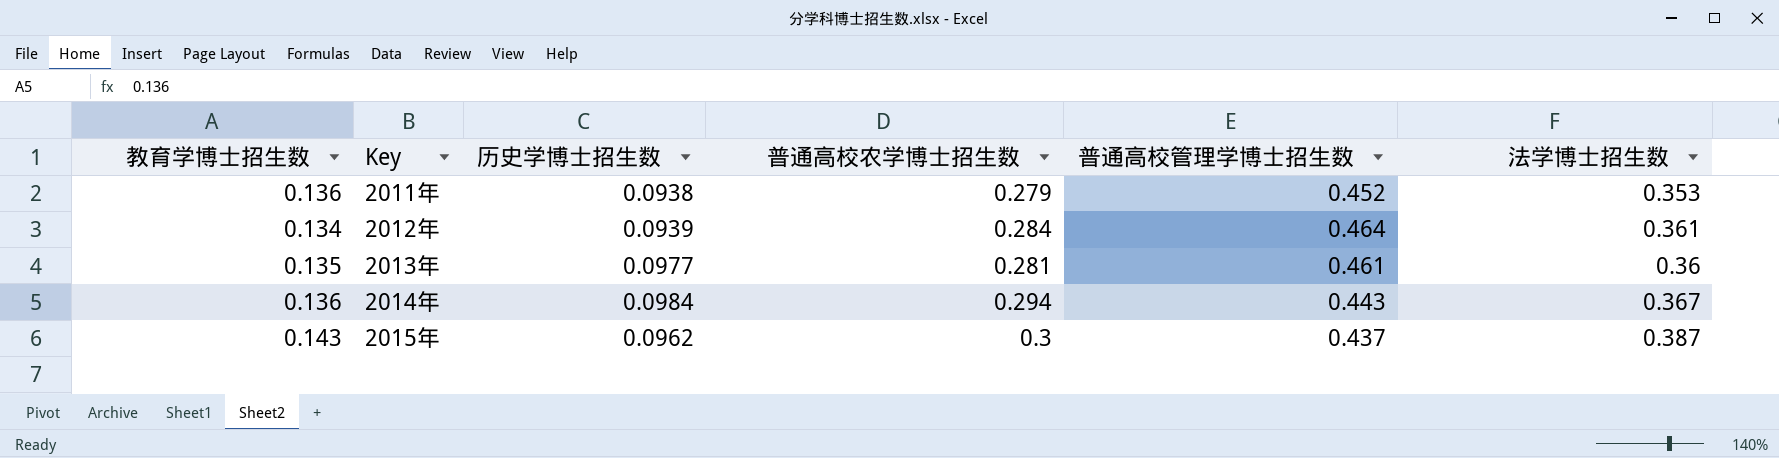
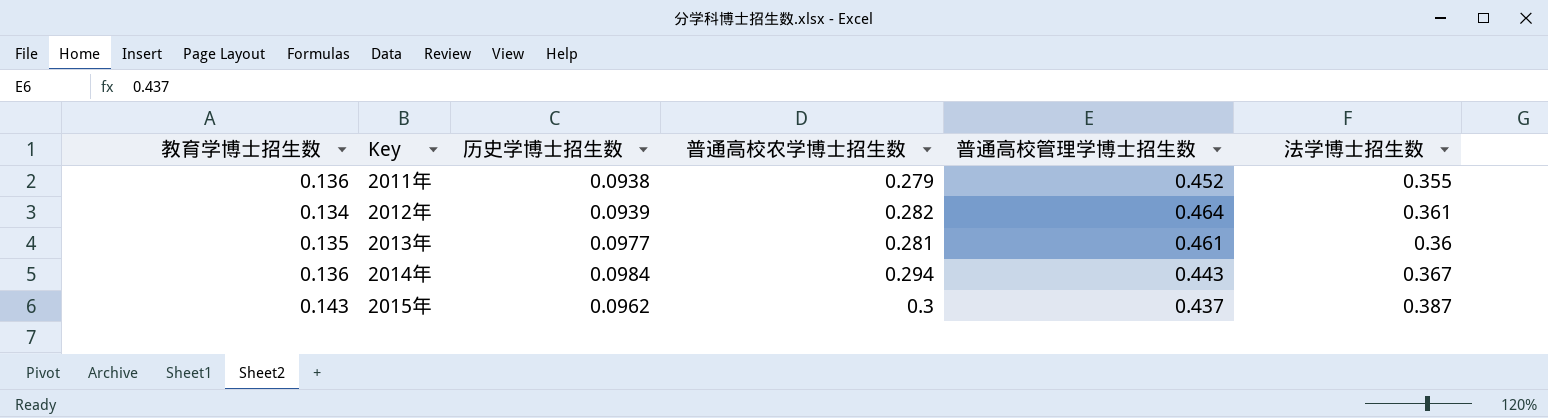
2011年 | 法学博士招生数: 0.353 -> 0.355
2012年 | 普通高校农学博士招生数: 0.284 -> 0.282

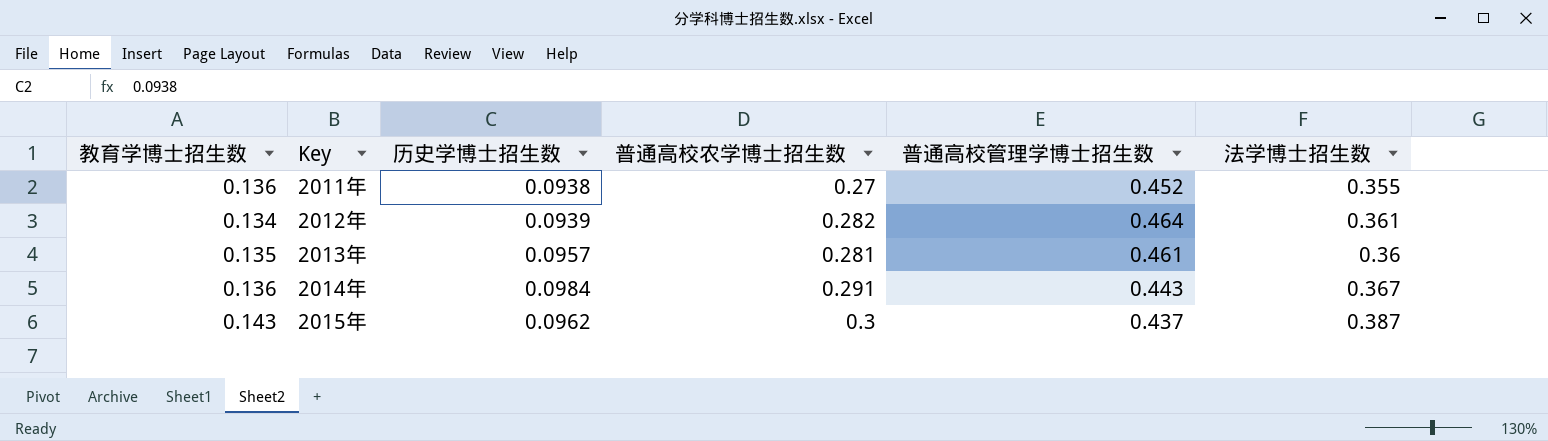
2011年 | 普通高校农学博士招生数: 0.279 -> 0.27
2013年 | 历史学博士招生数: 0.0977 -> 0.0957
2014年 | 普通高校农学博士招生数: 0.294 -> 0.291

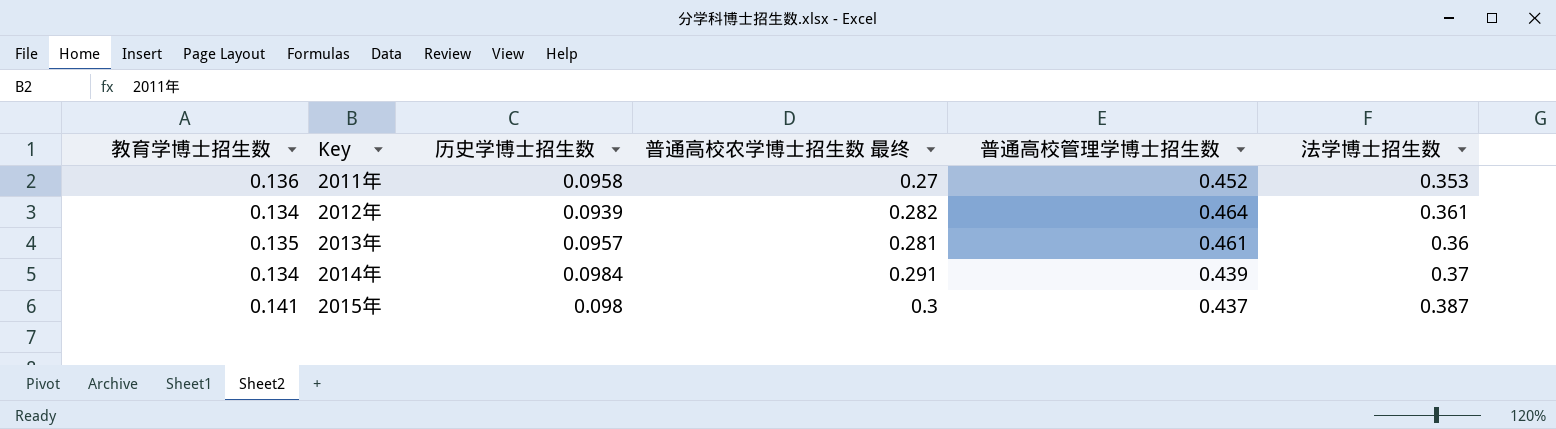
column name: 普通高校农学博士招生数 -> 普通高校农学博士招生数 最终
2011年 | 历史学博士招生数: 0.0938 -> 0.0958
2011年 | 法学博士招生数: 0.355 -> 0.353
2014年 | 教育学博士招生数: 0.136 -> 0.134
2014年 | 普通高校管理学博士招生数: 0.443 -> 0.439
2014年 | 法学博士招生数: 0.367 -> 0.37
2015年 | 教育学博士招生数: 0.143 -> 0.141
2015年 | 历史学博士招生数: 0.0962 -> 0.098

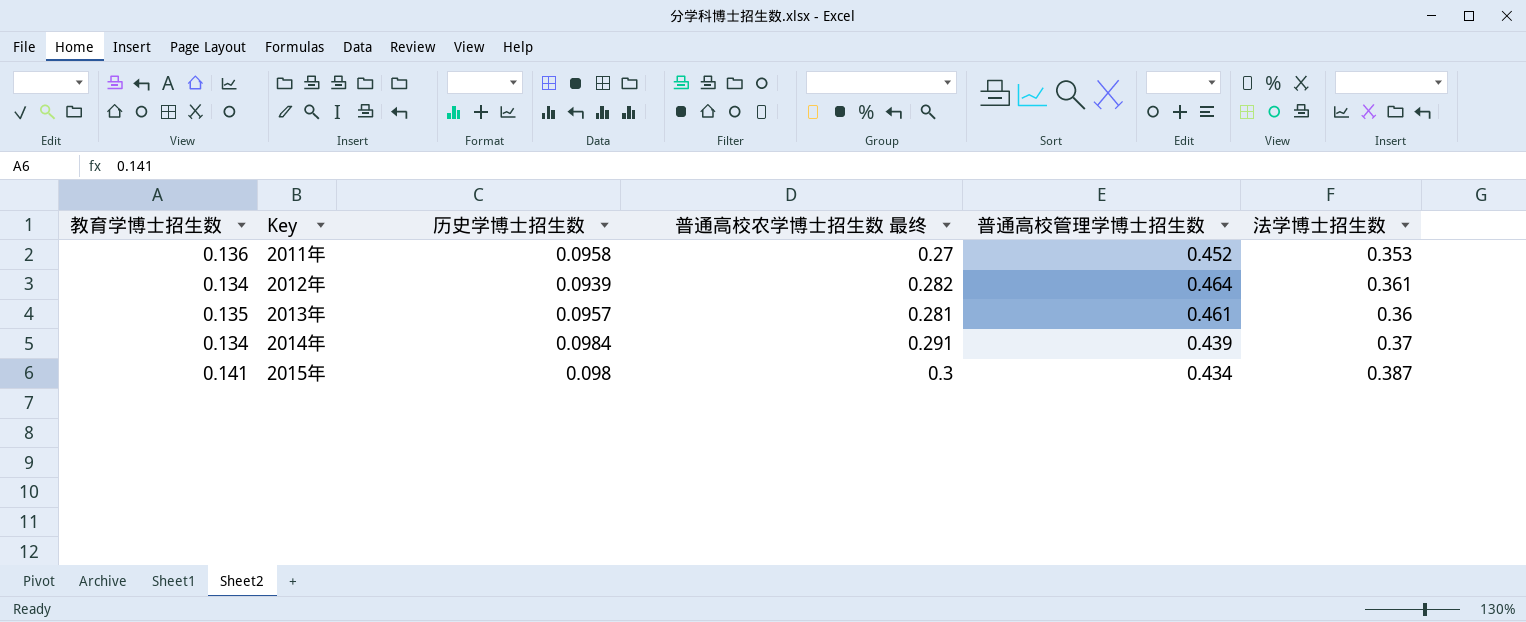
2015年 | 普通高校管理学博士招生数: 0.437 -> 0.434

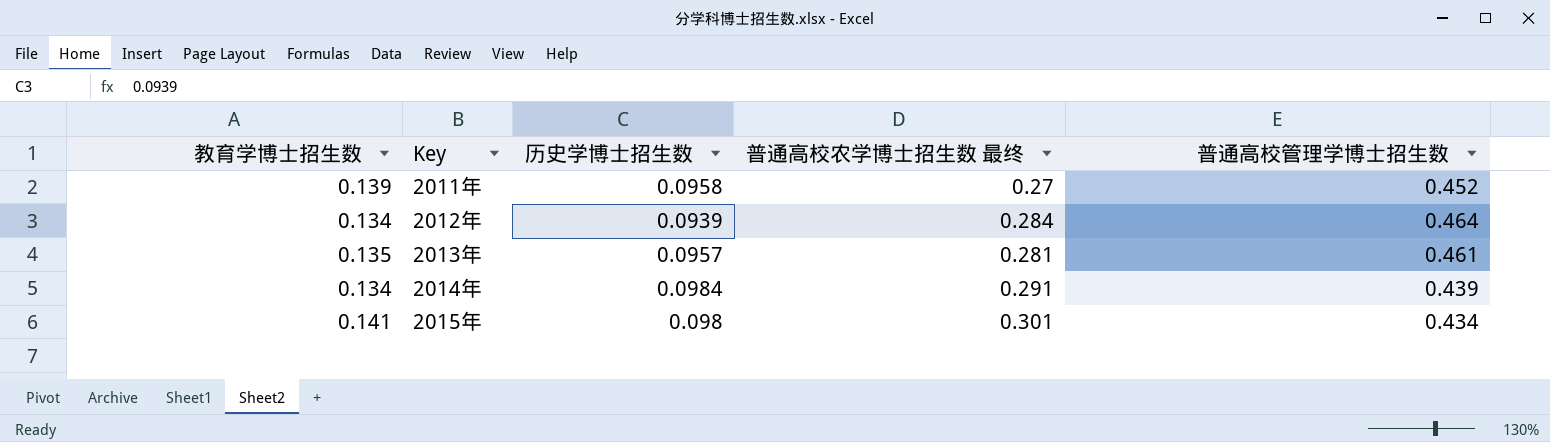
column 法学博士招生数 | position: 6 -> none
2011年 | 教育学博士招生数: 0.136 -> 0.139
2012年 | 普通高校农学博士招生数 最终: 0.282 -> 0.284
2015年 | 普通高校农学博士招生数 最终: 0.3 -> 0.301

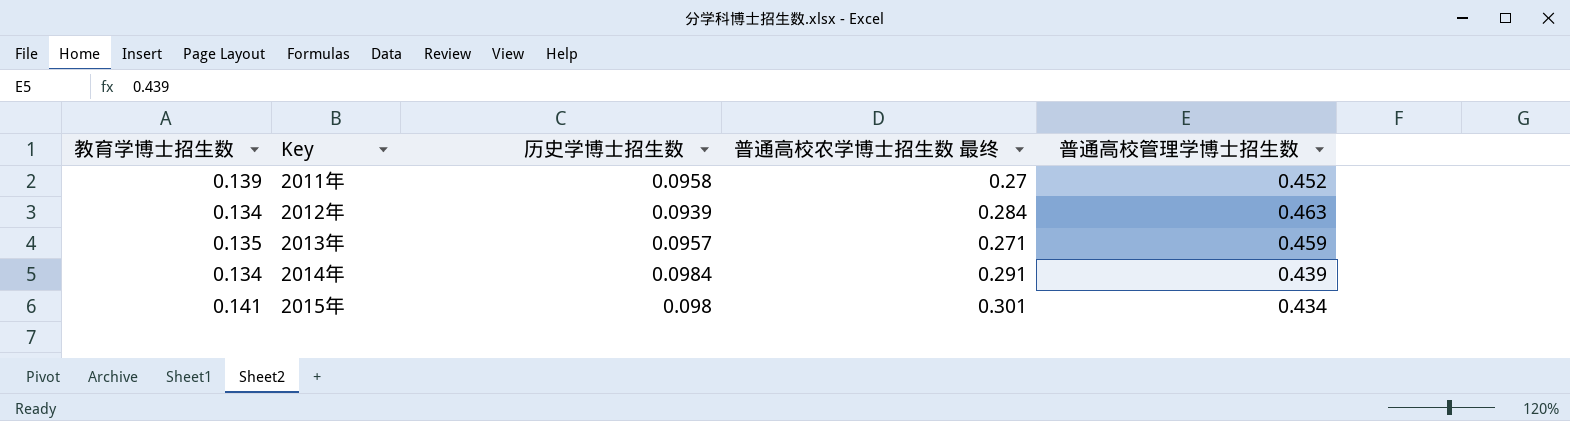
2012年 | 普通高校管理学博士招生数: 0.464 -> 0.463
2013年 | 普通高校农学博士招生数 最终: 0.281 -> 0.271
2013年 | 普通高校管理学博士招生数: 0.461 -> 0.459

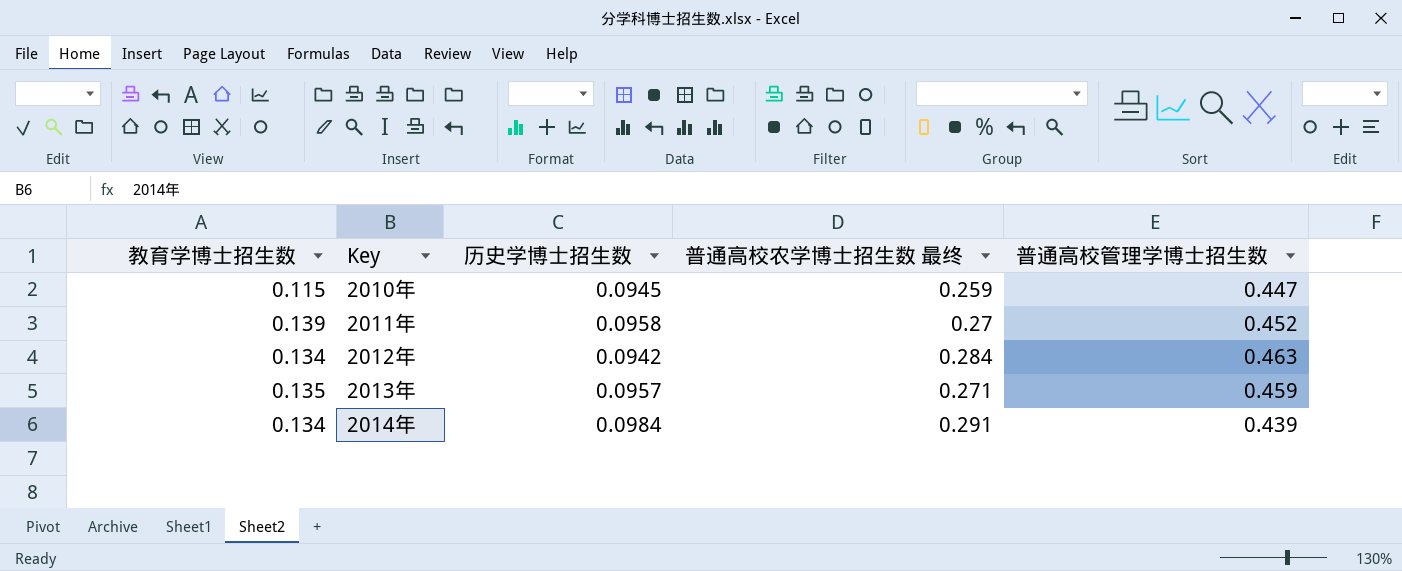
row 2015年: 0.141 | 0.098 | 0.301 | 0.434 -> none
row 2010年: none -> 0.115 | 0.0945 | 0.259 | 0.447
2012年 | 历史学博士招生数: 0.0939 -> 0.0942

